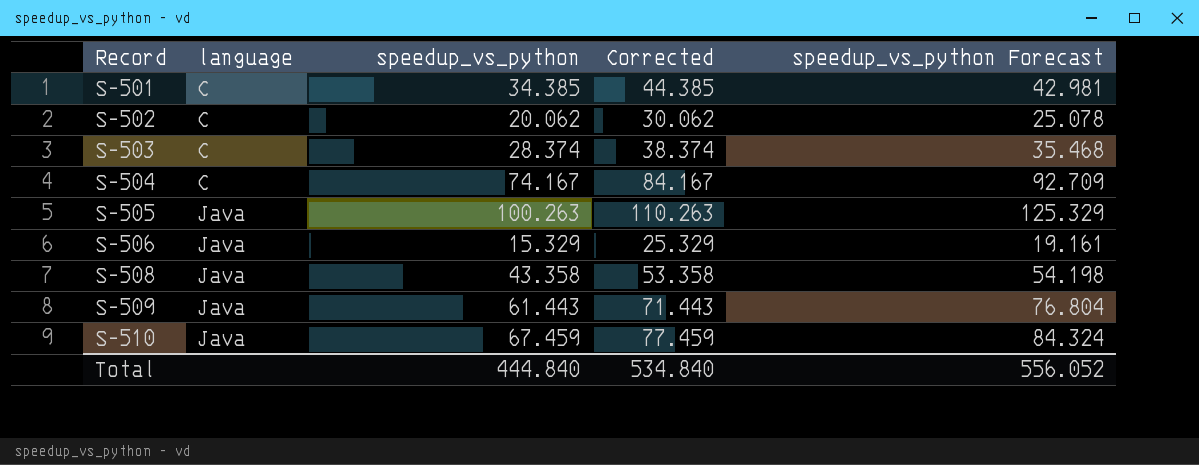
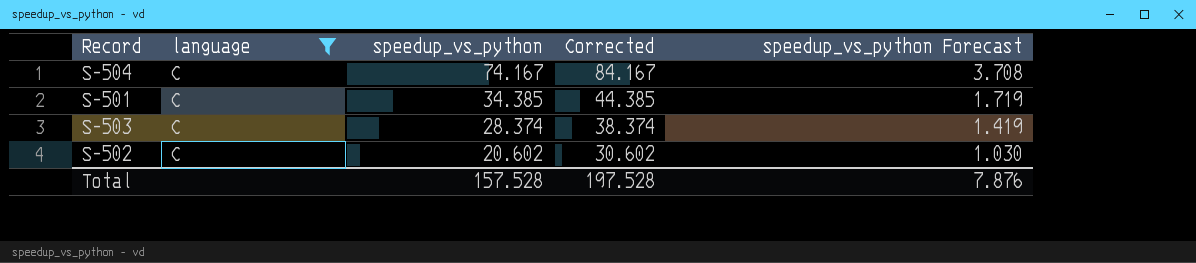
filter: none -> language = C
row order: Record ascending -> speedup_vs_python descending
column speedup_vs_python Forecast | formula: [speedup_vs_python] * 1.25 -> [speedup_vs_python] * 0.05
S-502 | speedup_vs_python: 20.062 -> 20.602
S-502 | Corrected: 30.062 -> 30.602
Total | speedup_vs_python: 444.840 -> 157.528
Total | Corrected: 534.840 -> 197.528
Total | speedup_vs_python Forecast: 556.052 -> 7.876

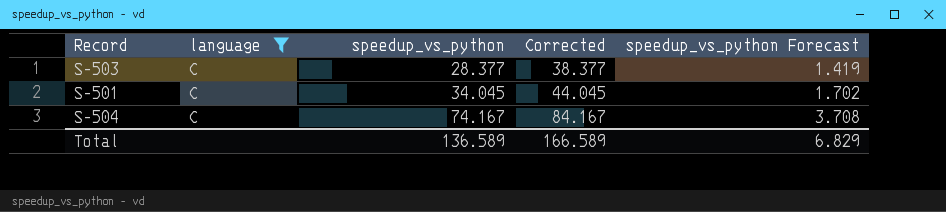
row order: speedup_vs_python descending -> speedup_vs_python ascending
row S-502: C | 20.602 | 30.602 | 1.030 -> none
S-503 | speedup_vs_python: 28.374 -> 28.377
S-503 | Corrected: 38.374 -> 38.377
S-501 | speedup_vs_python: 34.385 -> 34.045
S-501 | Corrected: 44.385 -> 44.045
S-501 | speedup_vs_python Forecast: 1.719 -> 1.702
Total | speedup_vs_python: 157.528 -> 136.589
Total | Corrected: 197.528 -> 166.589
Total | speedup_vs_python Forecast: 7.876 -> 6.829

